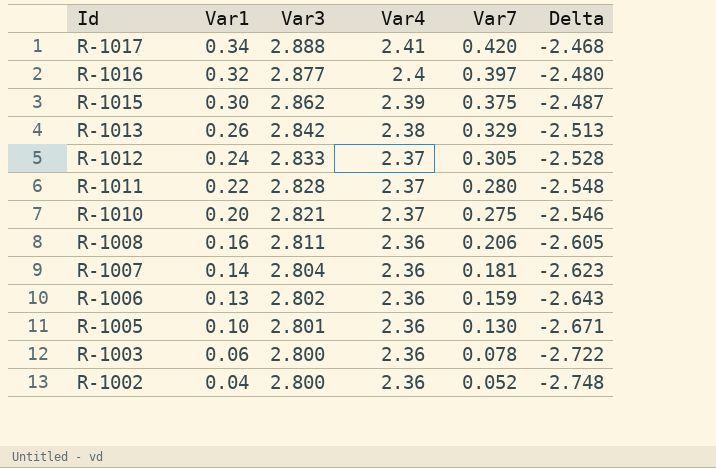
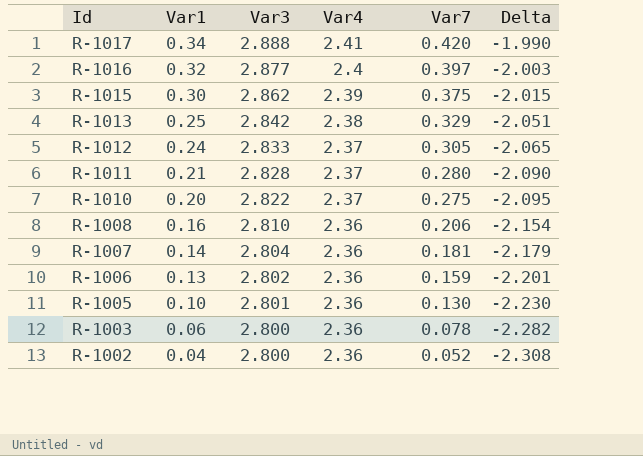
column Delta | formula: [Var7] - [Var3] -> [Var7] - [Var4]
R-1013 | Var1: 0.26 -> 0.25
R-1011 | Var1: 0.22 -> 0.21
R-1010 | Var3: 2.821 -> 2.822
R-1008 | Var3: 2.811 -> 2.810

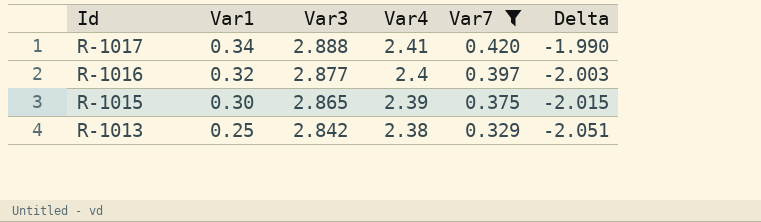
filter: none -> Var7 >= 0.329
R-1015 | Var3: 2.862 -> 2.865

